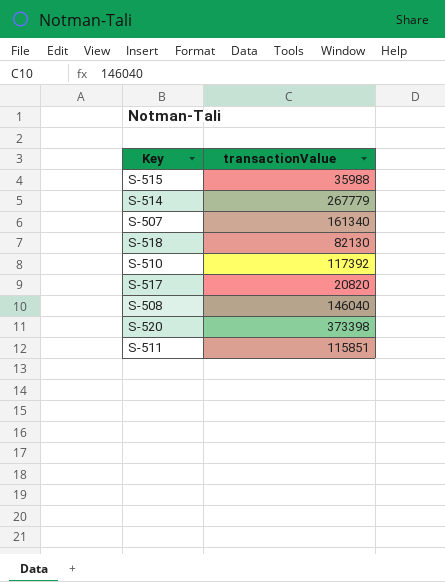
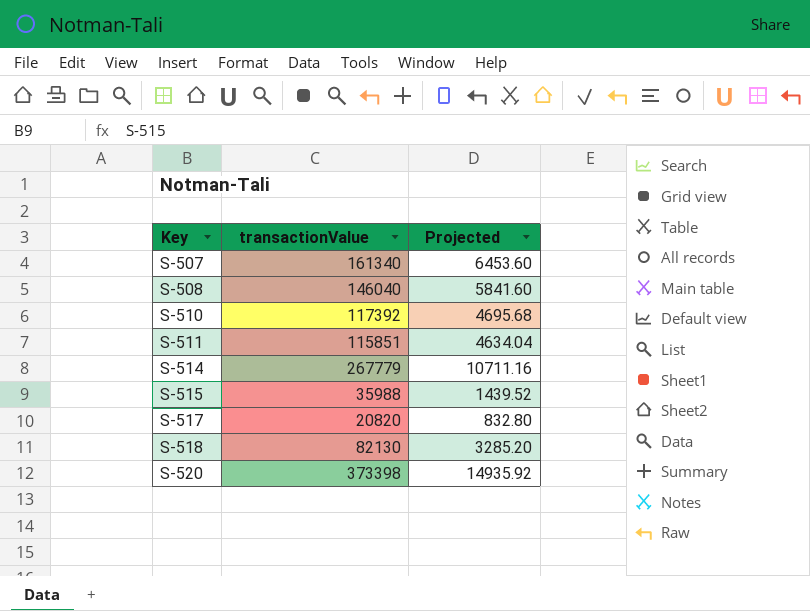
row order: none -> Key ascending
column Projected | formula: none -> [transactionValue] * 0.04

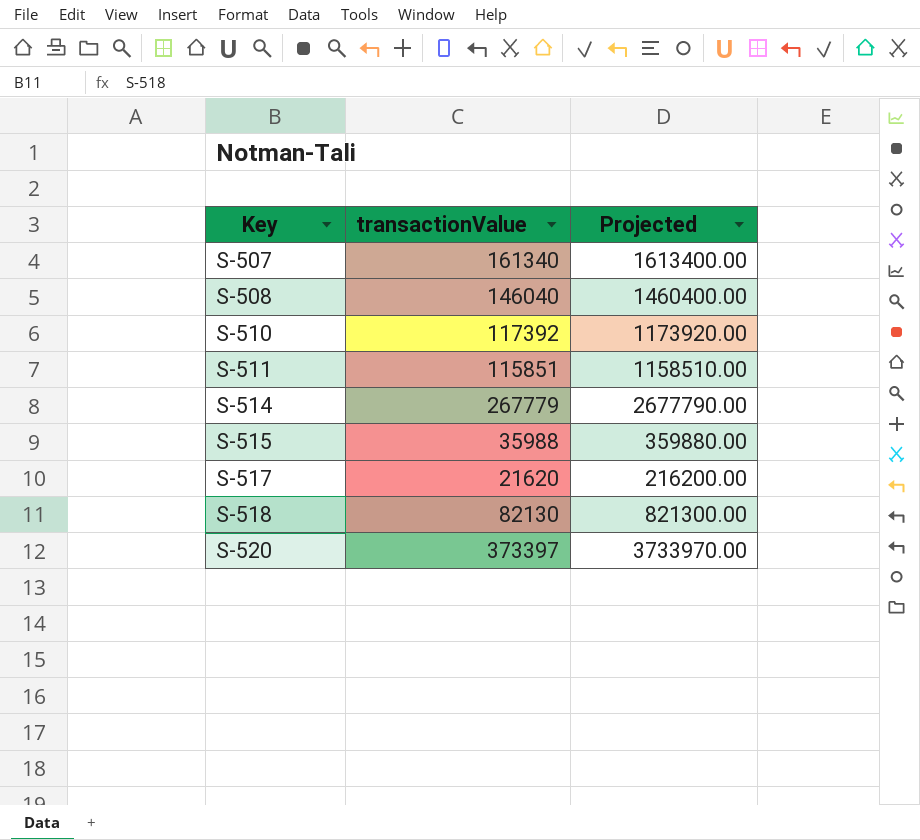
column Projected | formula: [transactionValue] * 0.04 -> [transactionValue] * 10
S-517 | transactionValue: 20820 -> 21620
S-520 | transactionValue: 373398 -> 373397

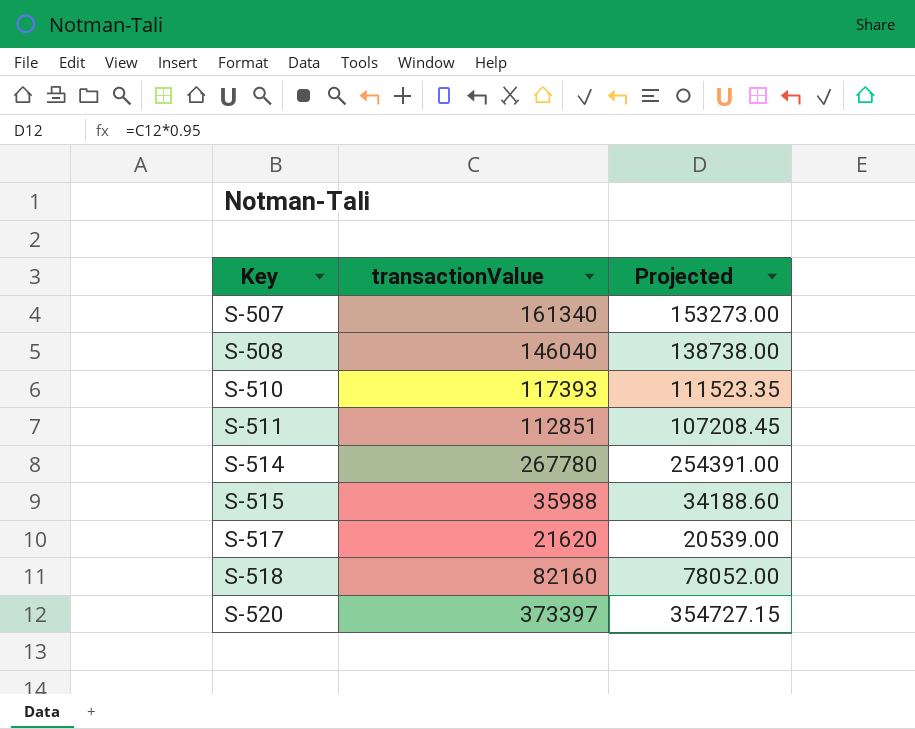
column Projected | formula: [transactionValue] * 10 -> [transactionValue] * 0.95
S-510 | transactionValue: 117392 -> 117393
S-511 | transactionValue: 115851 -> 112851
S-514 | transactionValue: 267779 -> 267780
S-518 | transactionValue: 82130 -> 82160

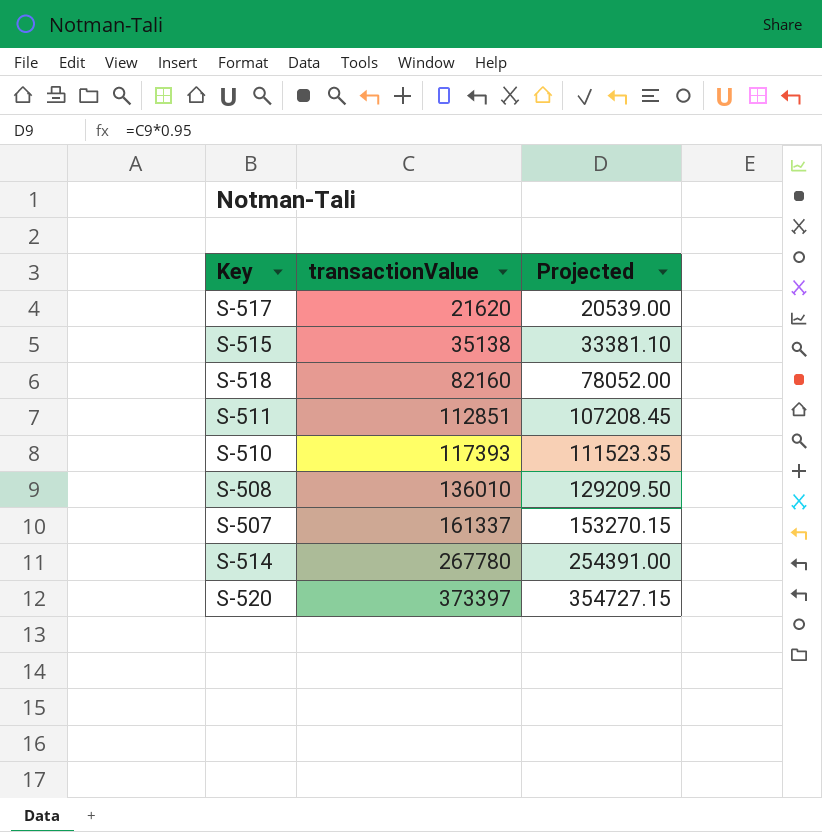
row order: Key ascending -> transactionValue ascending
S-515 | transactionValue: 35988 -> 35138
S-515 | Projected: 34188.60 -> 33381.10
S-508 | transactionValue: 146040 -> 136010
S-508 | Projected: 138738.00 -> 129209.50
S-507 | transactionValue: 161340 -> 161337
S-507 | Projected: 153273.00 -> 153270.15

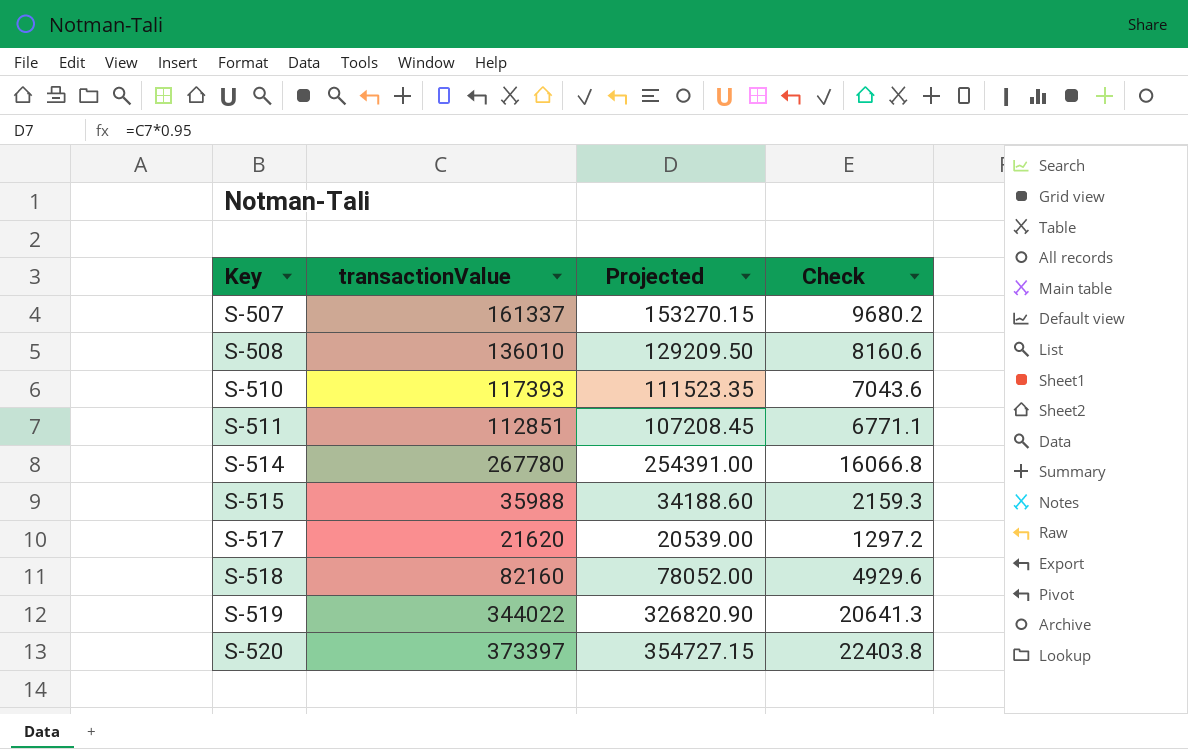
row order: transactionValue ascending -> Key ascending
column Check | formula: none -> [transactionValue] * 0.06
S-515 | transactionValue: 35138 -> 35988
S-515 | Projected: 33381.10 -> 34188.60
row S-519: none -> 344022 | 326820.90 | 20641.3

